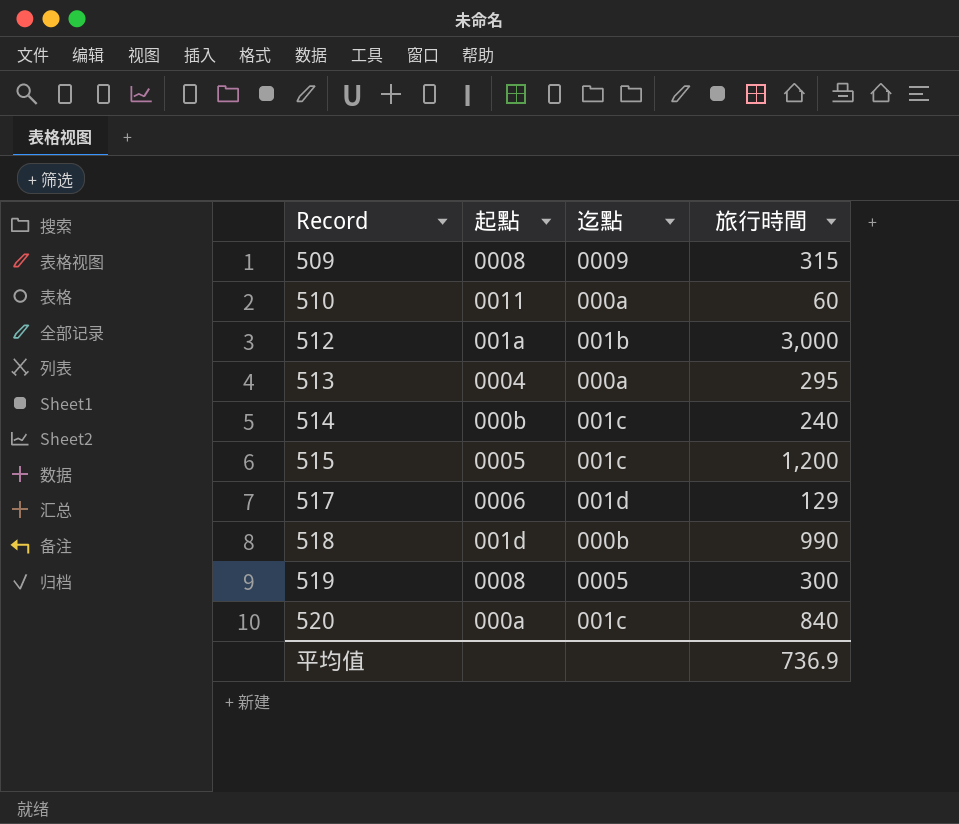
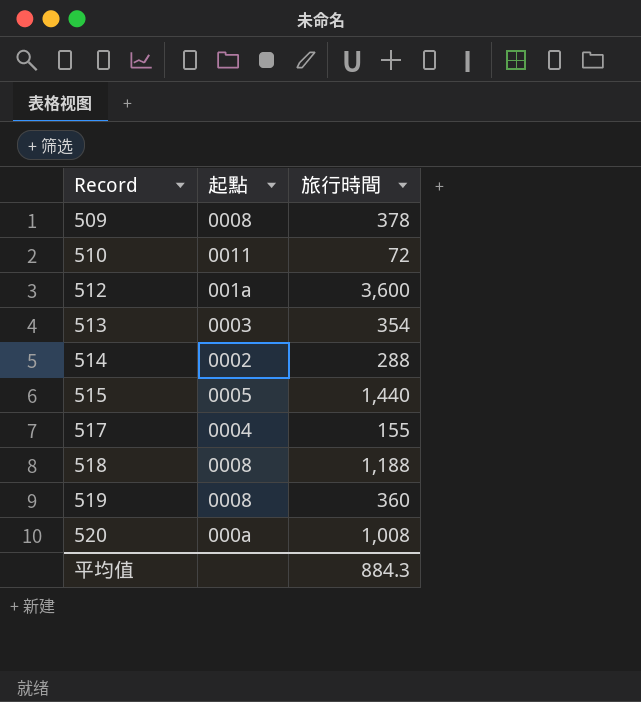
column 迄點 | position: 3 -> none
509 | 旅行時間: 315 -> 378
510 | 旅行時間: 60 -> 72
512 | 旅行時間: 3,000 -> 3,600
513 | 起點: 0004 -> 0003
513 | 旅行時間: 295 -> 354
514 | 起點: 000b -> 0002
514 | 旅行時間: 240 -> 288
515 | 旅行時間: 1,200 -> 1,440
517 | 起點: 0006 -> 0004
517 | 旅行時間: 129 -> 155
518 | 起點: 001d -> 0008
518 | 旅行時間: 990 -> 1,188
519 | 旅行時間: 300 -> 360
520 | 旅行時間: 840 -> 1,008
平均值 | 旅行時間: 736.9 -> 884.3

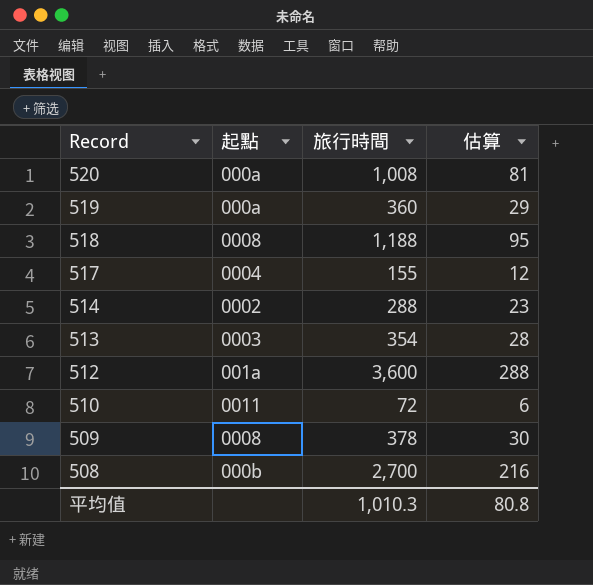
row order: Record ascending -> Record descending
column 估算 | formula: none -> [旅行時間] * 0.08
row 515: 0005 | 1,440 -> none
519 | 起點: 0008 -> 000a
row 508: none -> 000b | 2,700 | 216
平均值 | 旅行時間: 884.3 -> 1,010.3

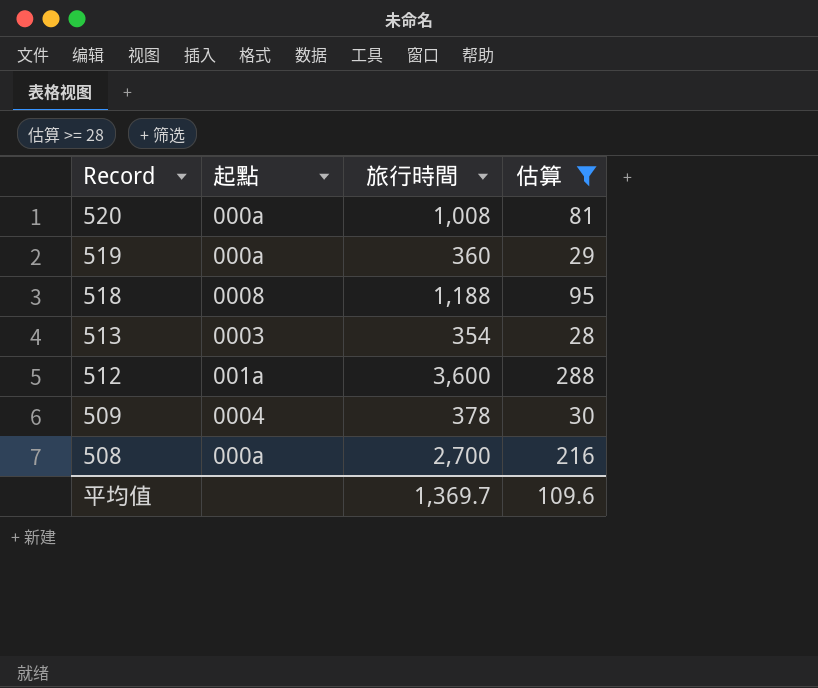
filter: none -> 估算 >= 28
509 | 起點: 0008 -> 0004
508 | 起點: 000b -> 000a
平均值 | 旅行時間: 1,010.3 -> 1,369.7
平均值 | 估算: 80.8 -> 109.6

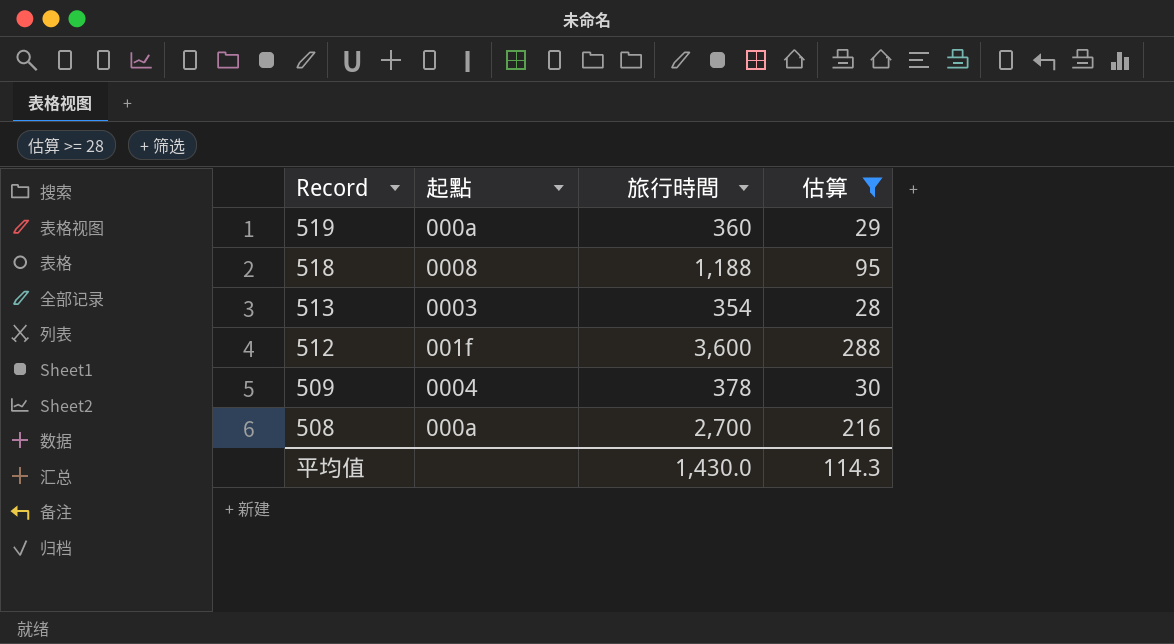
row 520: 000a | 1,008 | 81 -> none
512 | 起點: 001a -> 001f
平均值 | 旅行時間: 1,369.7 -> 1,430.0
平均值 | 估算: 109.6 -> 114.3

